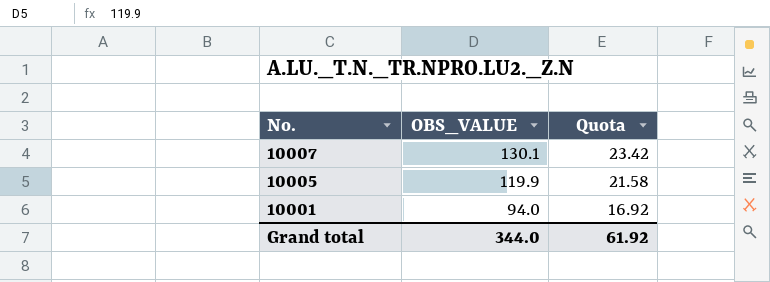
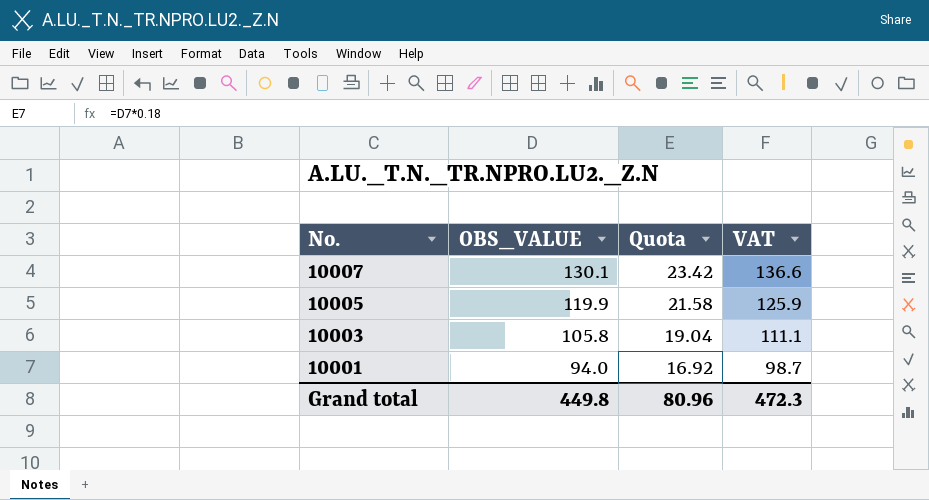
column VAT | formula: none -> [OBS_VALUE] * 1.05
row 10003: none -> 105.8 | 19.04 | 111.1
Grand total | OBS_VALUE: 344.0 -> 449.8
Grand total | Quota: 61.92 -> 80.96

